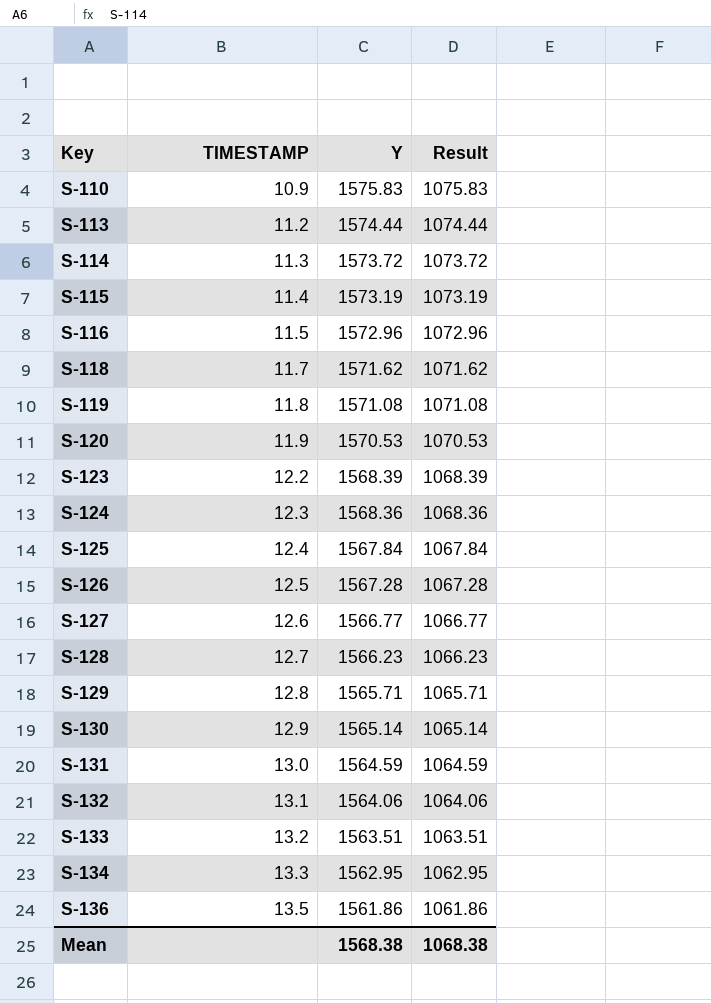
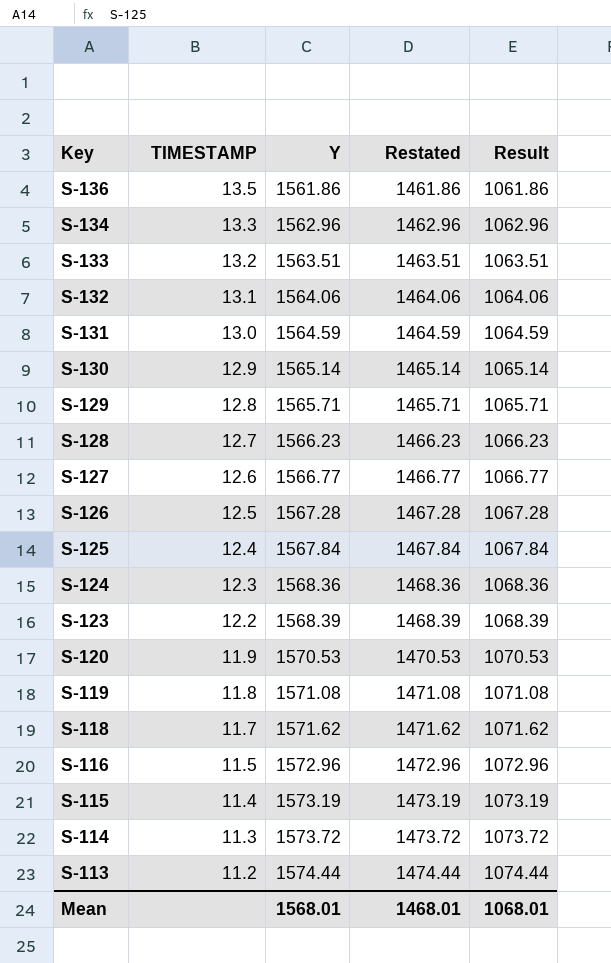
row order: Key ascending -> Key descending
column Restated | formula: none -> [Y] - 100
row S-110: 10.9 | 1575.83 | 1075.83 -> none
S-134 | Y: 1562.95 -> 1562.96
S-134 | Result: 1062.95 -> 1062.96
Mean | Y: 1568.38 -> 1568.01
Mean | Result: 1068.38 -> 1068.01

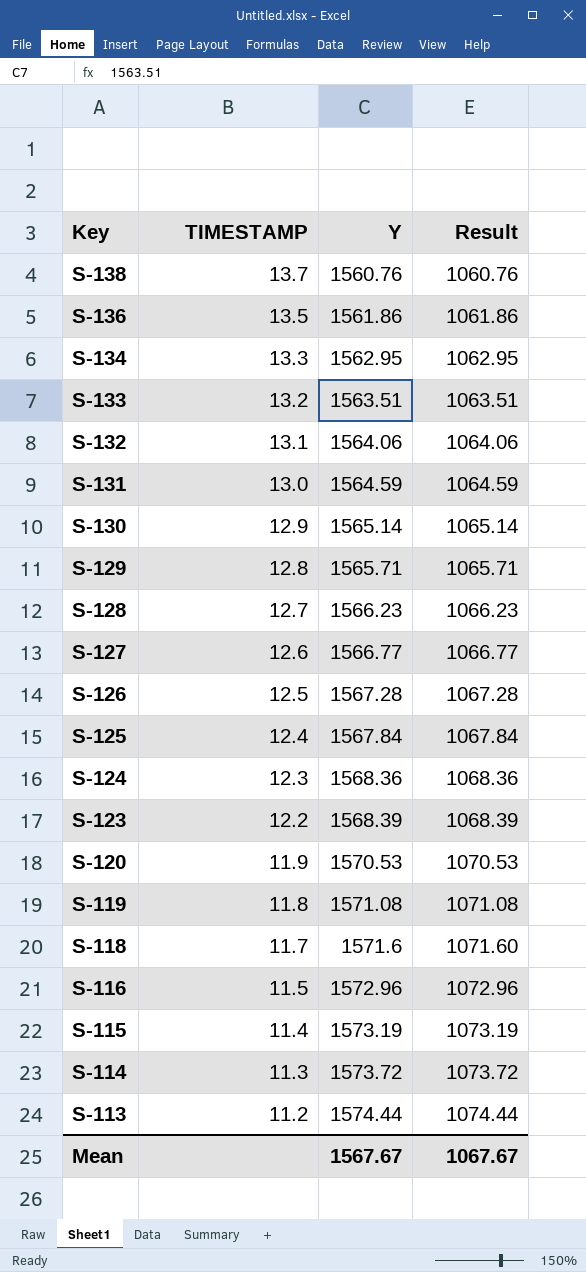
column Restated | formula: [Y] - 100 -> none
row S-138: none -> 13.7 | 1560.76 | 1060.76
S-134 | Y: 1562.96 -> 1562.95
S-134 | Result: 1062.96 -> 1062.95
S-118 | Y: 1571.62 -> 1571.6
S-118 | Result: 1071.62 -> 1071.60
Mean | Y: 1568.01 -> 1567.67
Mean | Result: 1068.01 -> 1067.67

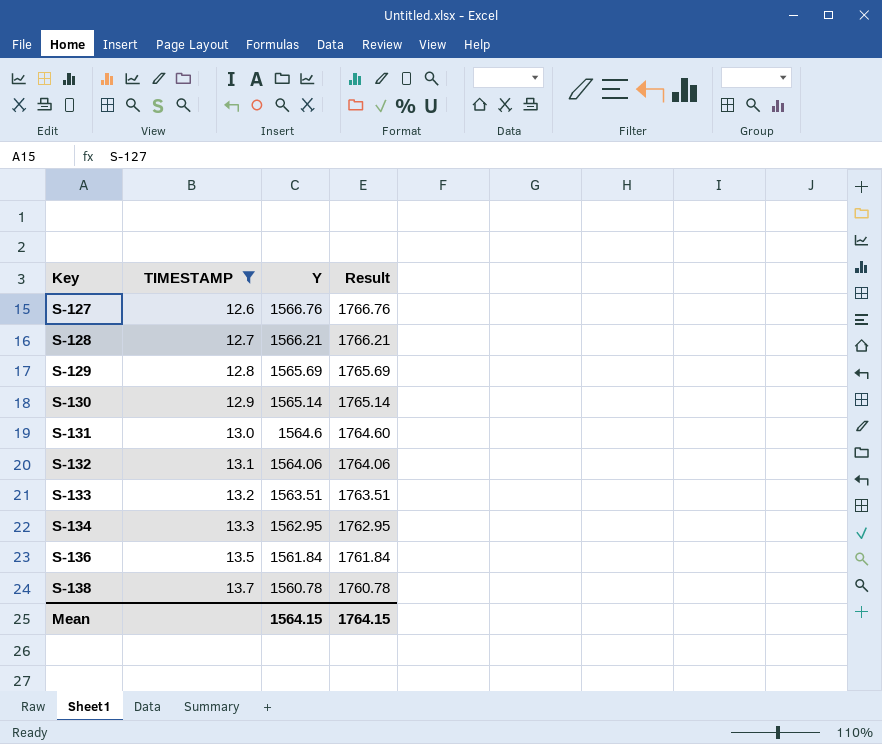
filter: none -> TIMESTAMP >= 12.6
row order: Key descending -> Key ascending
column Result | formula: [Y] - 500 -> [Y] + 200
S-127 | Y: 1566.77 -> 1566.76
S-128 | Y: 1566.23 -> 1566.21
S-129 | Y: 1565.71 -> 1565.69
S-131 | Y: 1564.59 -> 1564.6
S-136 | Y: 1561.86 -> 1561.84
S-138 | Y: 1560.76 -> 1560.78
Mean | Y: 1567.67 -> 1564.15
Mean | Result: 1067.67 -> 1764.15

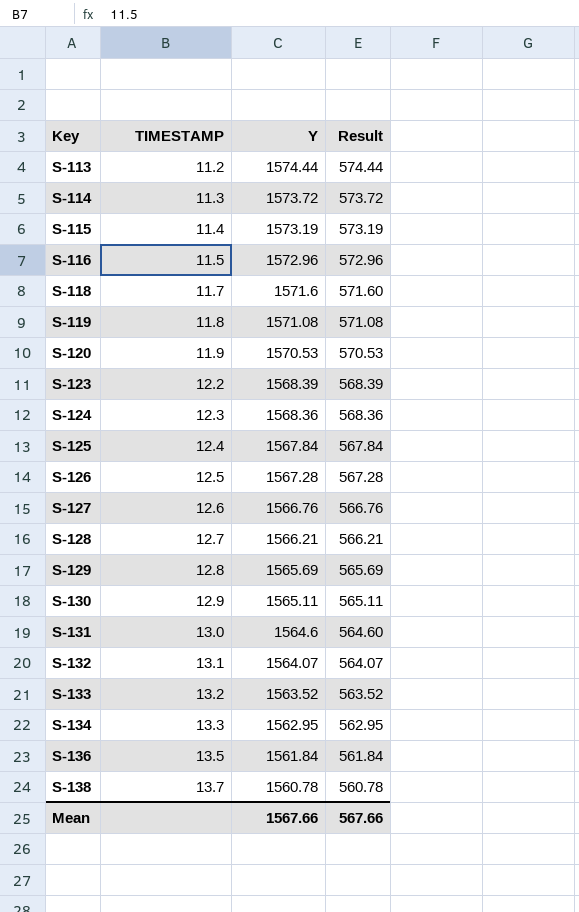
filter: TIMESTAMP >= 12.6 -> none
column Result | formula: [Y] + 200 -> [Y] - 1000
S-130 | Y: 1565.14 -> 1565.11
S-132 | Y: 1564.06 -> 1564.07
S-133 | Y: 1563.51 -> 1563.52
Mean | Y: 1564.15 -> 1567.66
Mean | Result: 1764.15 -> 567.66

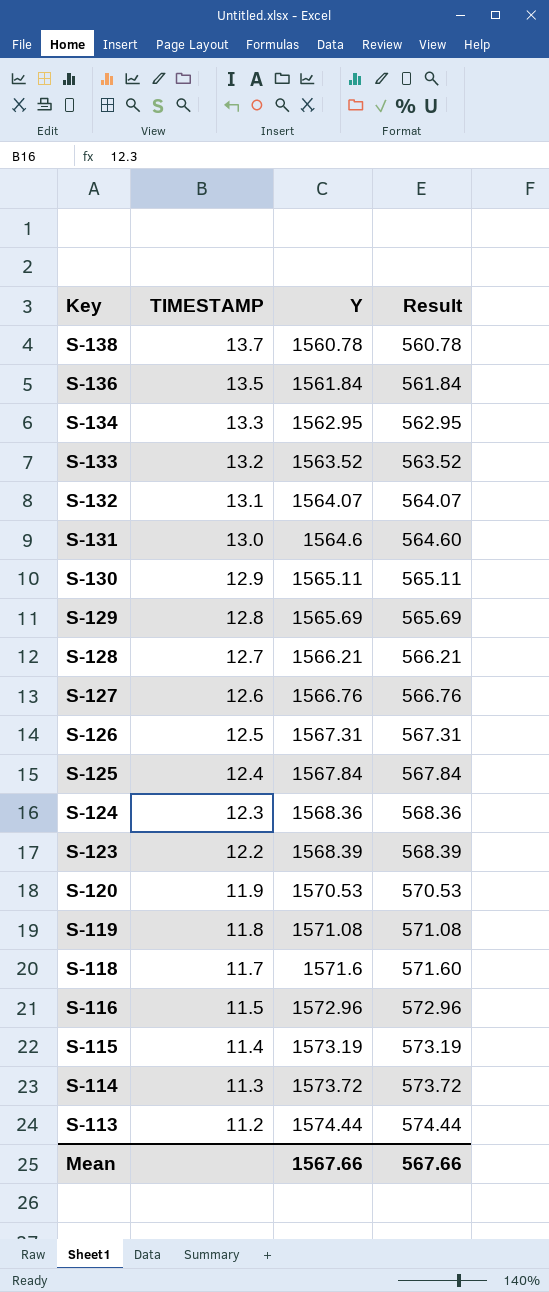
row order: Key ascending -> Key descending
S-126 | Y: 1567.28 -> 1567.31
S-126 | Result: 567.28 -> 567.31

